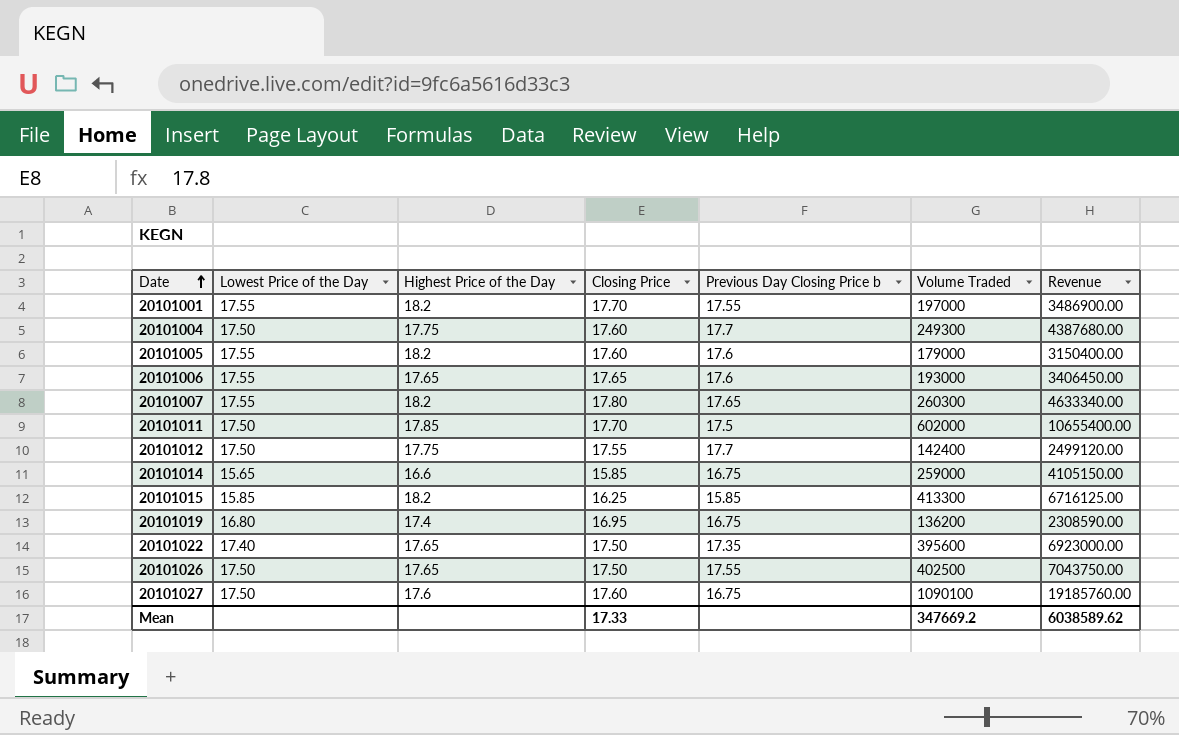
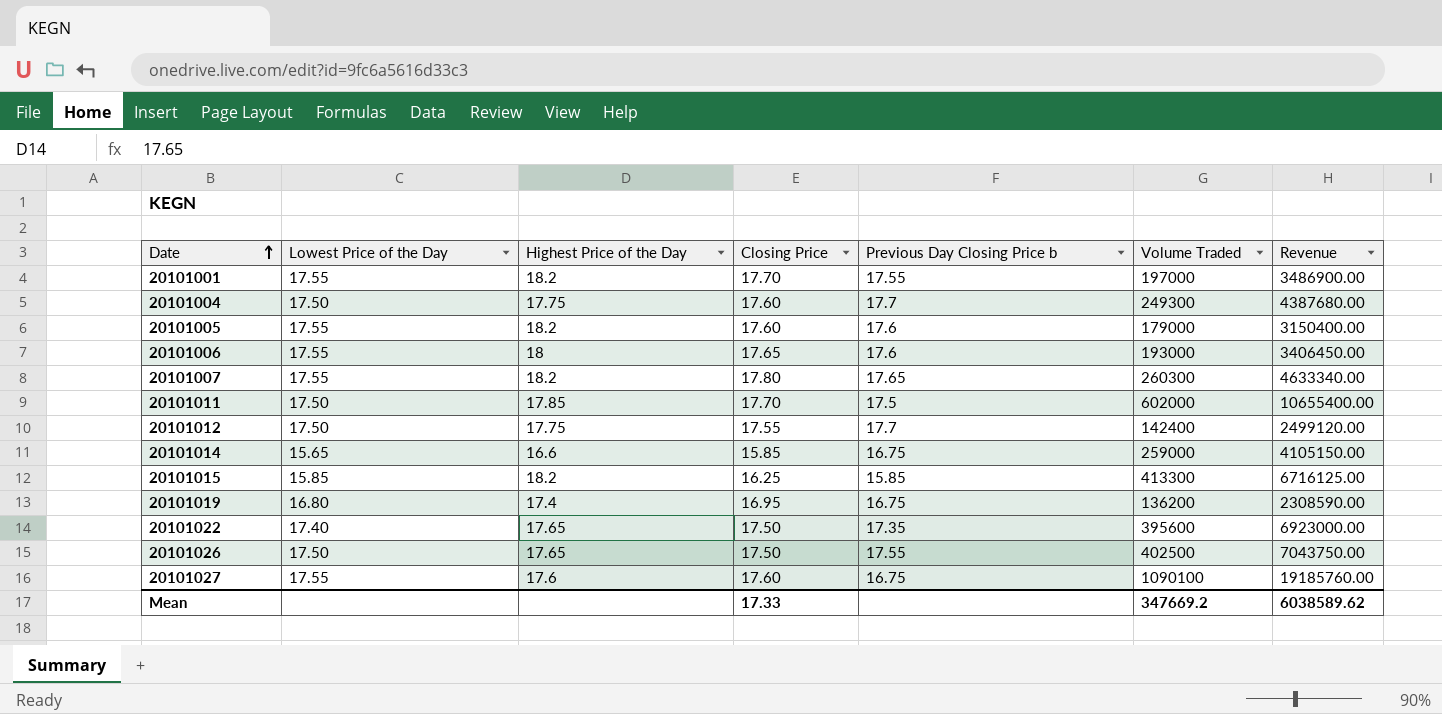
20101006 | Highest Price of the Day: 17.65 -> 18
20101027 | Lowest Price of the Day: 17.50 -> 17.55

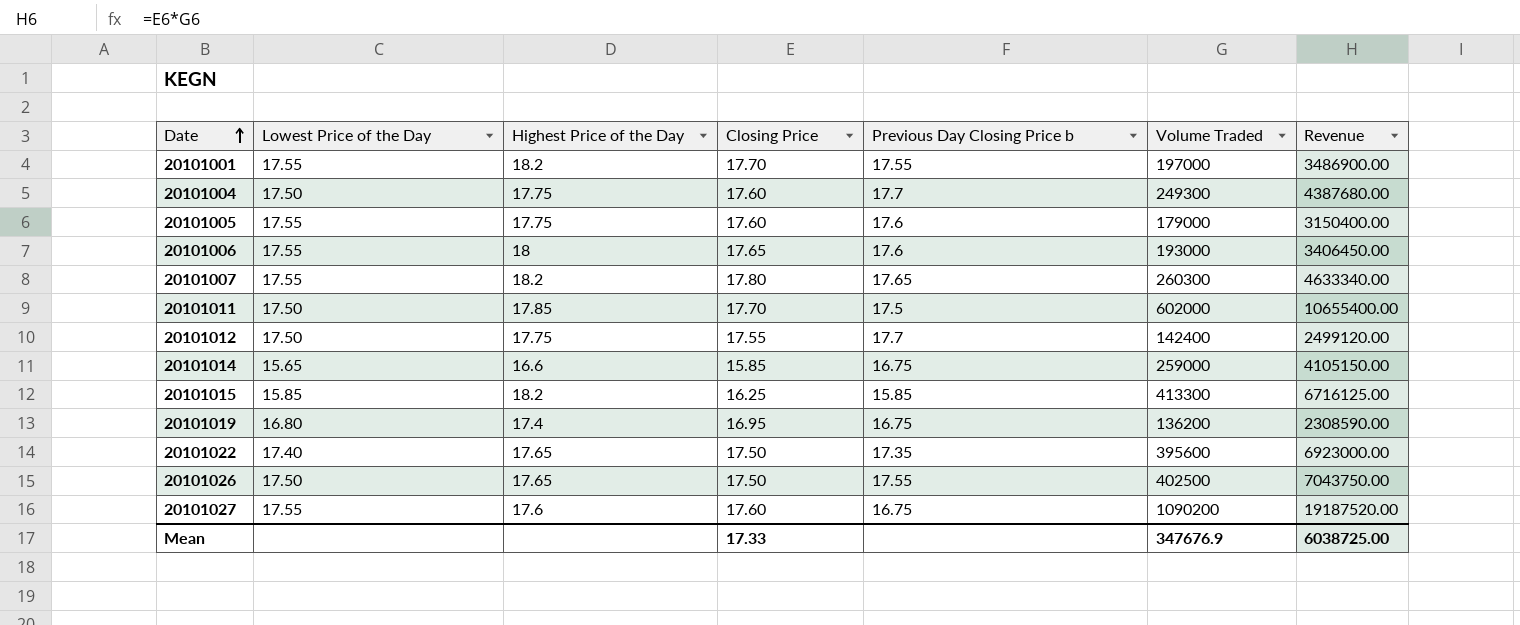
20101005 | Highest Price of the Day: 18.2 -> 17.75
20101027 | Volume Traded: 1090100 -> 1090200
20101027 | Revenue: 19185760.00 -> 19187520.00
Mean | Volume Traded: 347669.2 -> 347676.9
Mean | Revenue: 6038589.62 -> 6038725.00

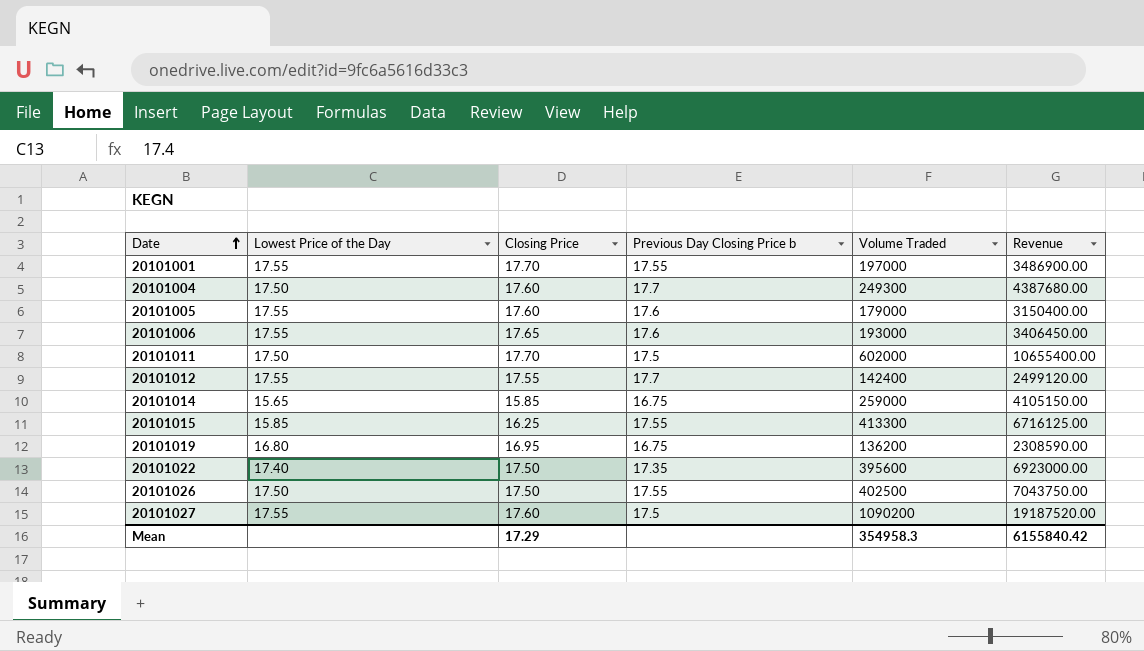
column Highest Price of the Day | position: 3 -> none
row 20101007: 17.55 | 18.2 | 17.80 | 17.65 | 260300 | 4633340.00 -> none
20101012 | Lowest Price of the Day: 17.50 -> 17.55
20101015 | Previous Day Closing Price b: 15.85 -> 17.55
20101027 | Previous Day Closing Price b: 16.75 -> 17.5
Mean | Closing Price: 17.33 -> 17.29
Mean | Volume Traded: 347676.9 -> 354958.3
Mean | Revenue: 6038725.00 -> 6155840.42

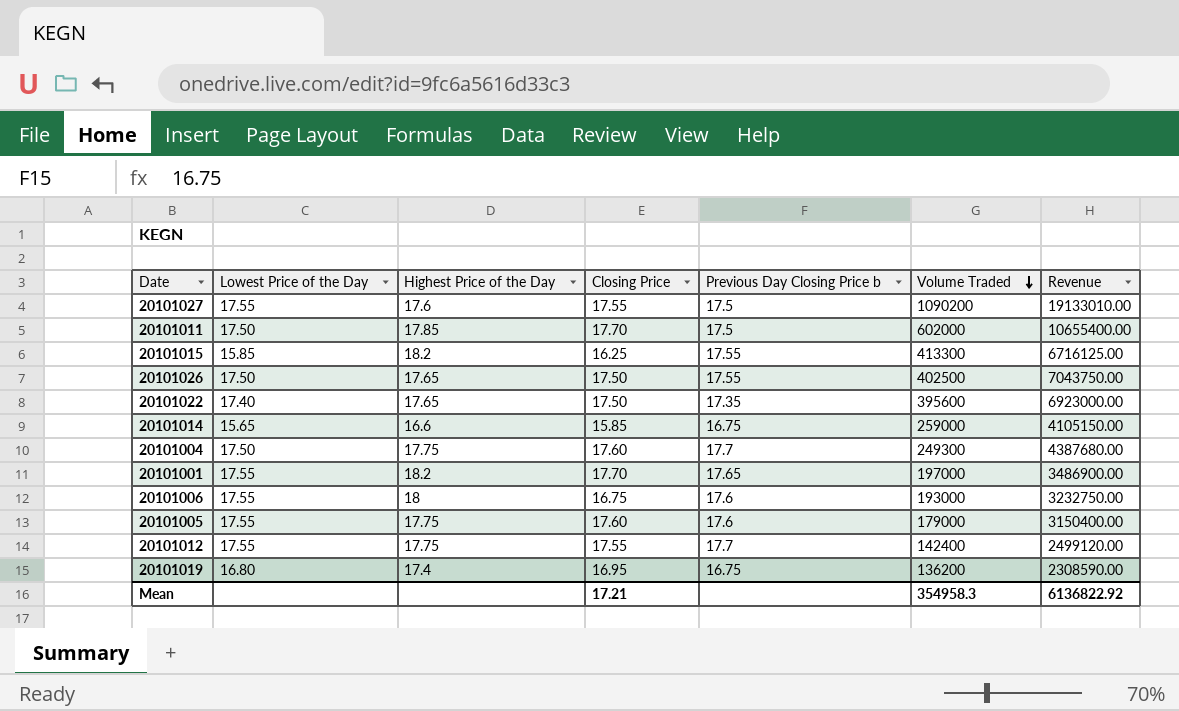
row order: Date ascending -> Volume Traded descending
column Highest Price of the Day | position: none -> 3
20101027 | Closing Price: 17.60 -> 17.55
20101027 | Revenue: 19187520.00 -> 19133010.00
20101001 | Previous Day Closing Price b: 17.55 -> 17.65
20101006 | Closing Price: 17.65 -> 16.75
20101006 | Revenue: 3406450.00 -> 3232750.00
Mean | Closing Price: 17.29 -> 17.21
Mean | Revenue: 6155840.42 -> 6136822.92

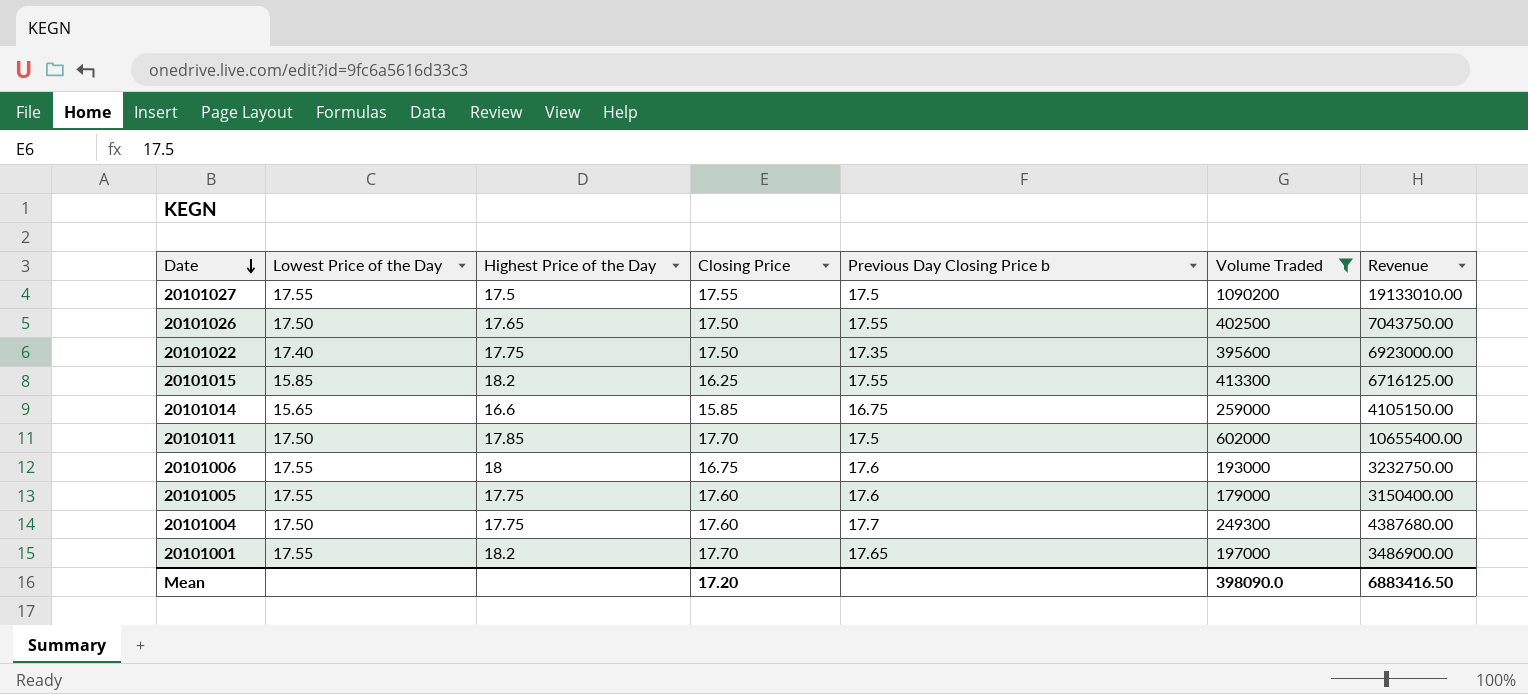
filter: none -> Volume Traded >= 179000
row order: Volume Traded descending -> Date descending
20101027 | Highest Price of the Day: 17.6 -> 17.5
20101022 | Highest Price of the Day: 17.65 -> 17.75
Mean | Closing Price: 17.21 -> 17.20
Mean | Volume Traded: 354958.3 -> 398090.0
Mean | Revenue: 6136822.92 -> 6883416.50

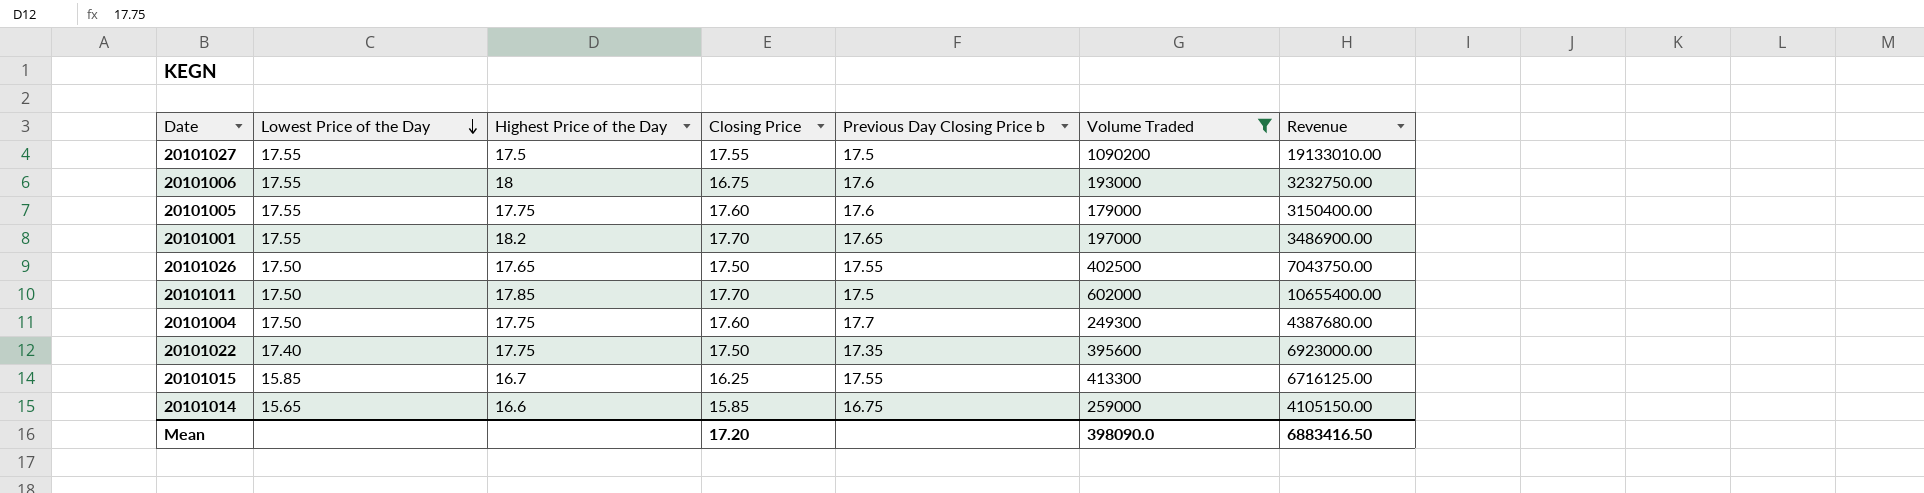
row order: Date descending -> Lowest Price of the Day descending
20101015 | Highest Price of the Day: 18.2 -> 16.7

